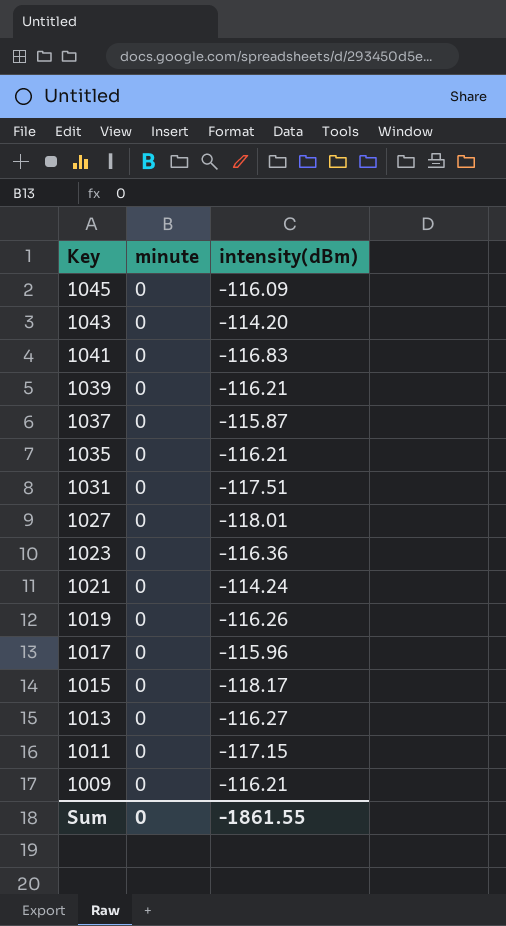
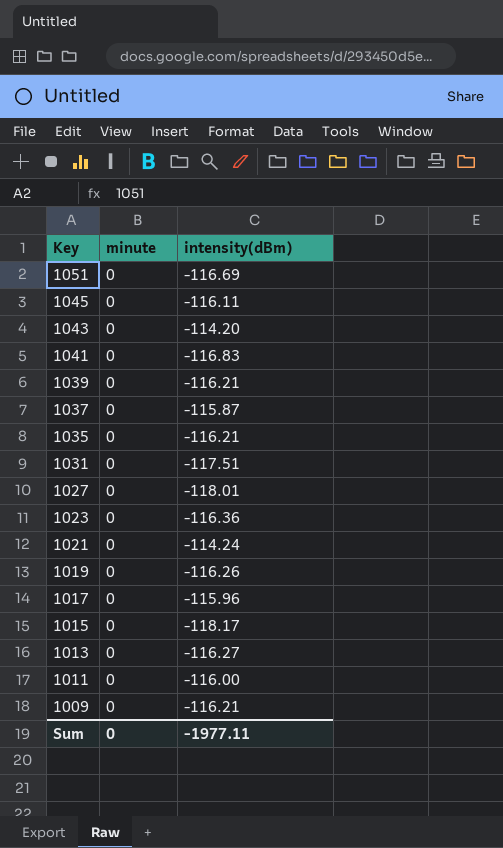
row 1051: none -> 0 | -116.69
1045 | intensity(dBm): -116.09 -> -116.11
1011 | intensity(dBm): -117.15 -> -116.00
Sum | intensity(dBm): -1861.55 -> -1977.11

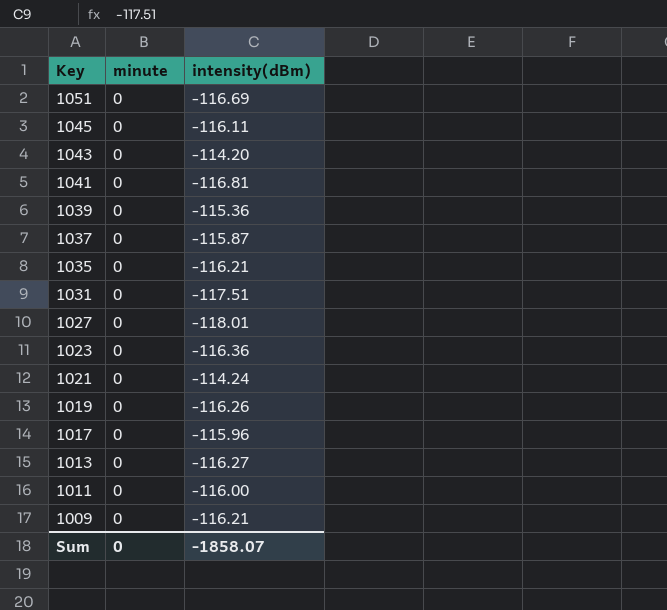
row 1015: 0 | -118.17 -> none
1041 | intensity(dBm): -116.83 -> -116.81
1039 | intensity(dBm): -116.21 -> -115.36
Sum | intensity(dBm): -1977.11 -> -1858.07

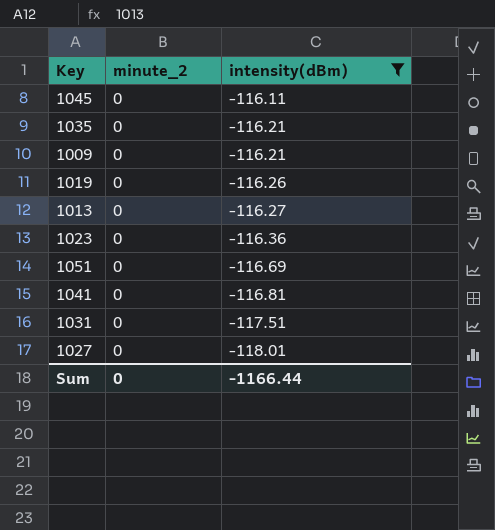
filter: none -> intensity(dBm) <= -116.11
row order: Key descending -> intensity(dBm) descending
column name: minute -> minute_2
Sum | intensity(dBm): -1858.07 -> -1166.44

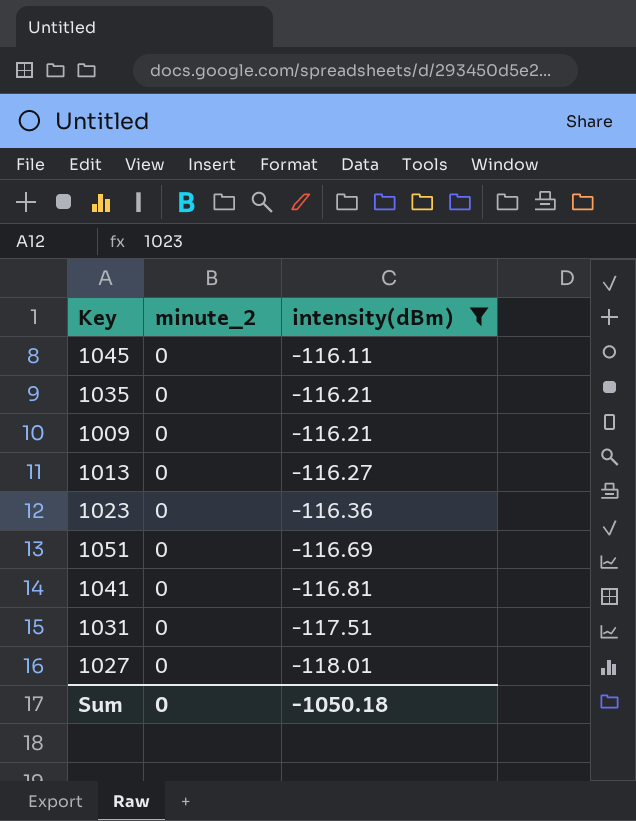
row 1019: 0 | -116.26 -> none
Sum | intensity(dBm): -1166.44 -> -1050.18

